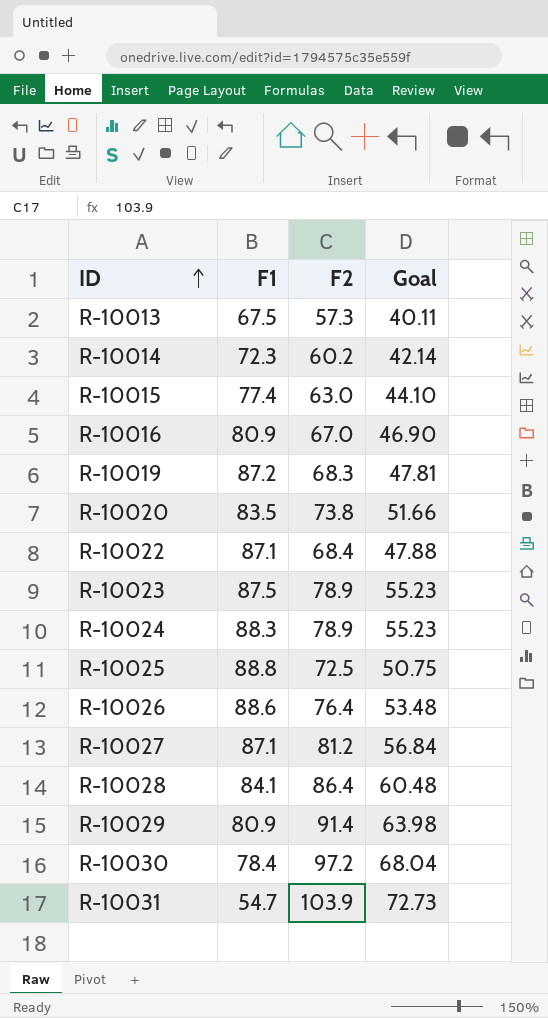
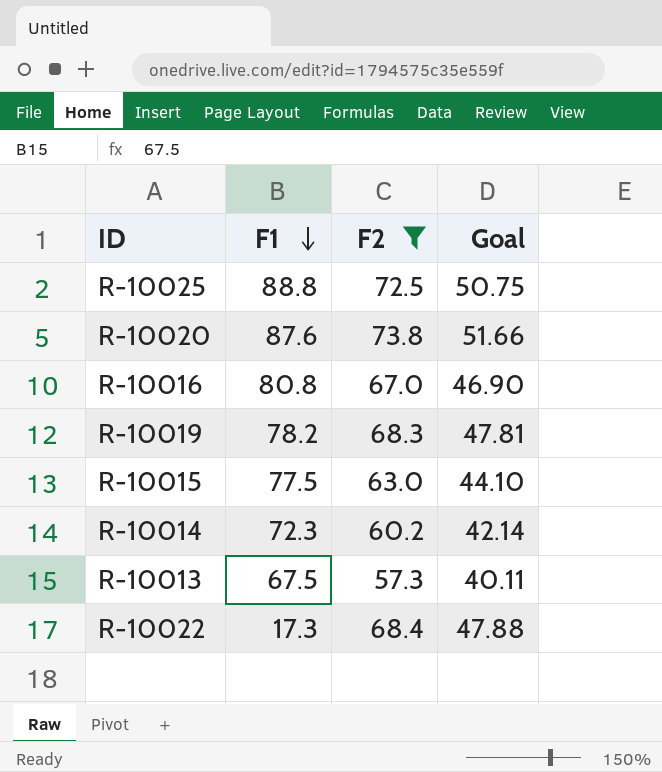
filter: none -> F2 <= 73.8
row order: ID ascending -> F1 descending
R-10020 | F1: 83.5 -> 87.6
R-10016 | F1: 80.9 -> 80.8
R-10019 | F1: 87.2 -> 78.2
R-10015 | F1: 77.4 -> 77.5
R-10022 | F1: 87.1 -> 17.3

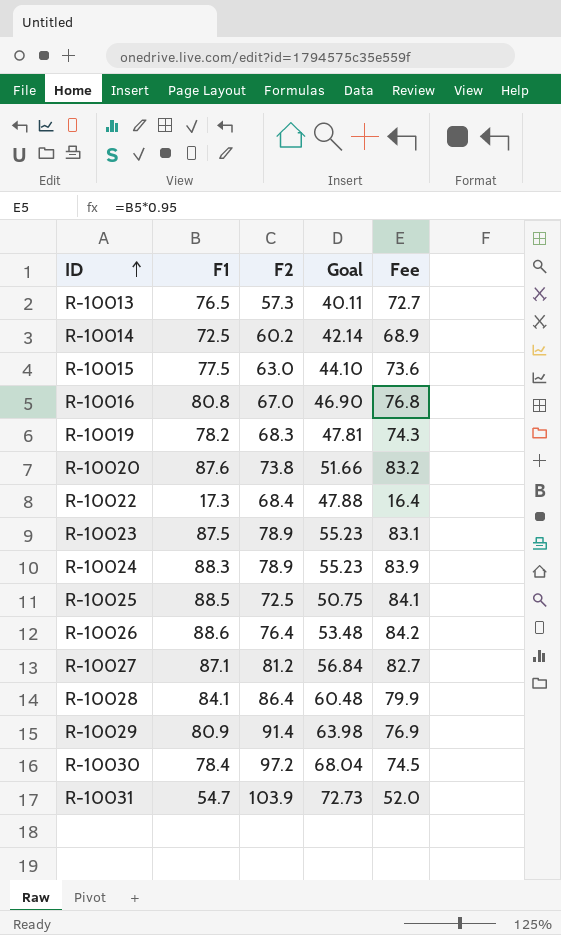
filter: F2 <= 73.8 -> none
row order: F1 descending -> ID ascending
column Fee | formula: none -> [F1] * 0.95
R-10013 | F1: 67.5 -> 76.5
R-10014 | F1: 72.3 -> 72.5
R-10025 | F1: 88.8 -> 88.5

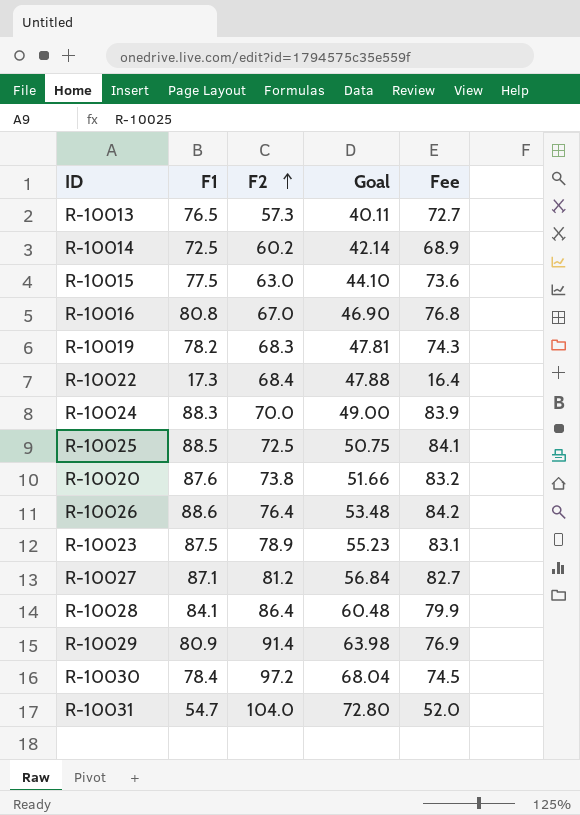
row order: ID ascending -> F2 ascending
R-10024 | F2: 78.9 -> 70.0
R-10024 | Goal: 55.23 -> 49.00
R-10031 | F2: 103.9 -> 104.0
R-10031 | Goal: 72.73 -> 72.80

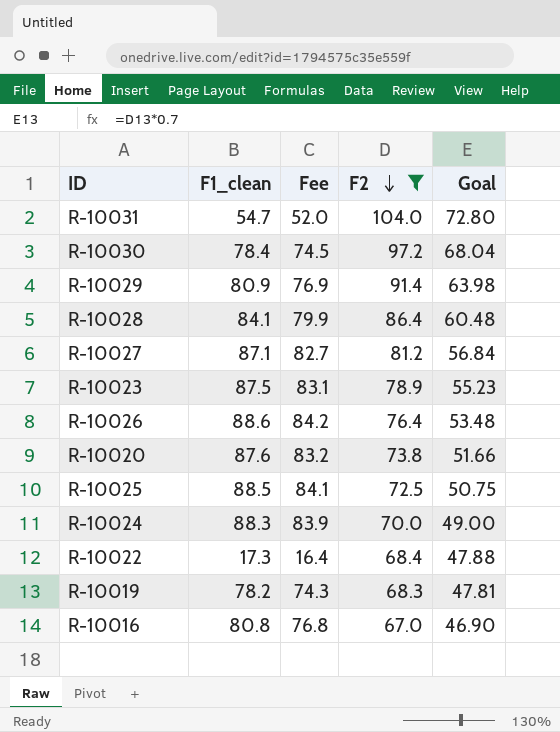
filter: none -> F2 >= 67.0
row order: F2 ascending -> F2 descending
column name: F1 -> F1_clean
column Fee | position: 5 -> 3

